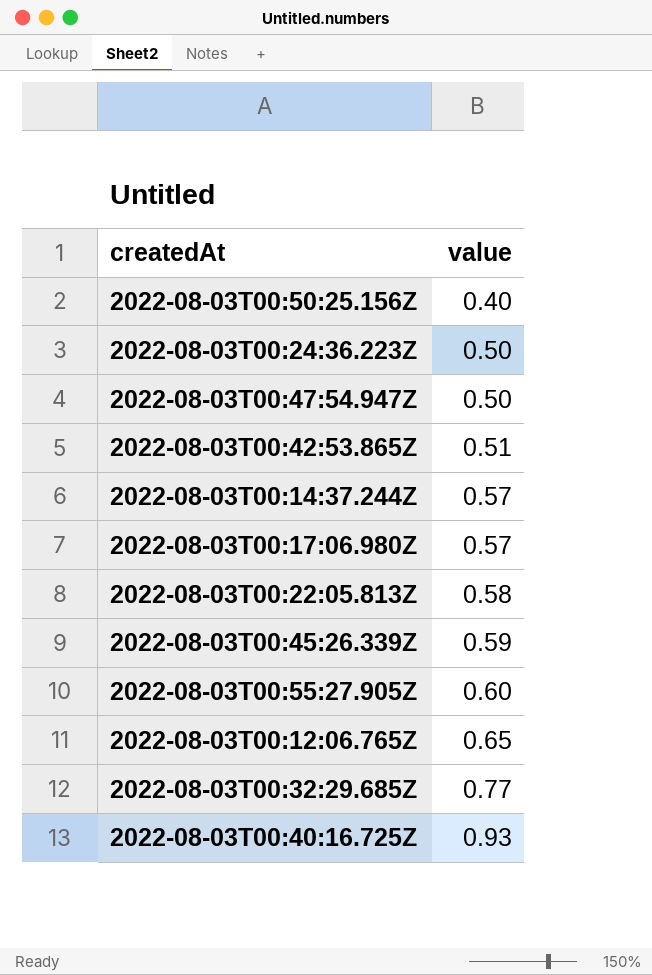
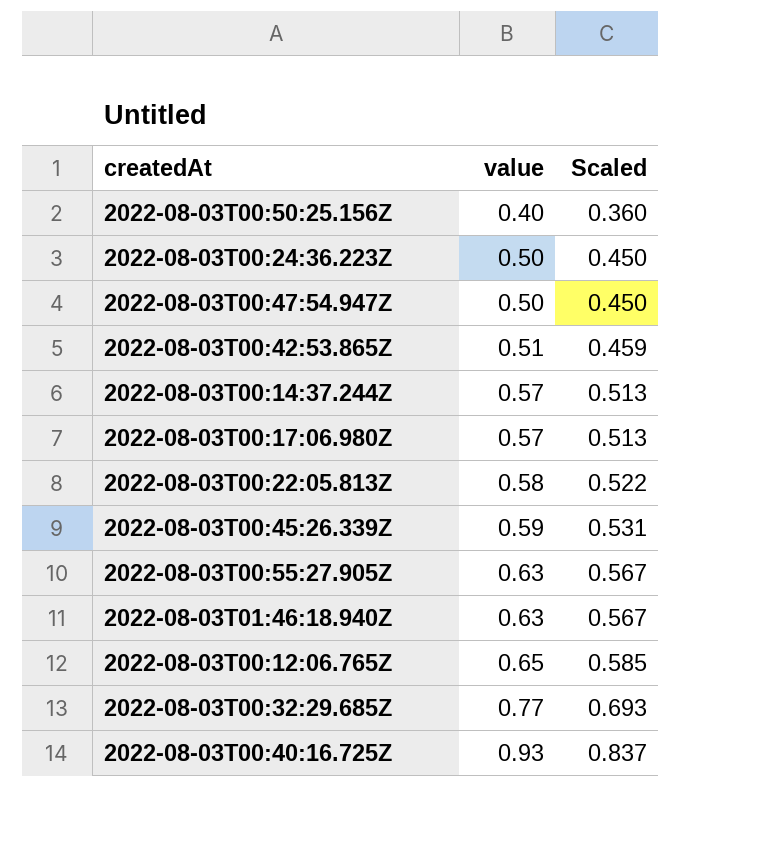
column Scaled | formula: none -> [value] * 0.9
2022-08-03T00:55:27.905Z | value: 0.60 -> 0.63
row 2022-08-03T01:46:18.940Z: none -> 0.63 | 0.567

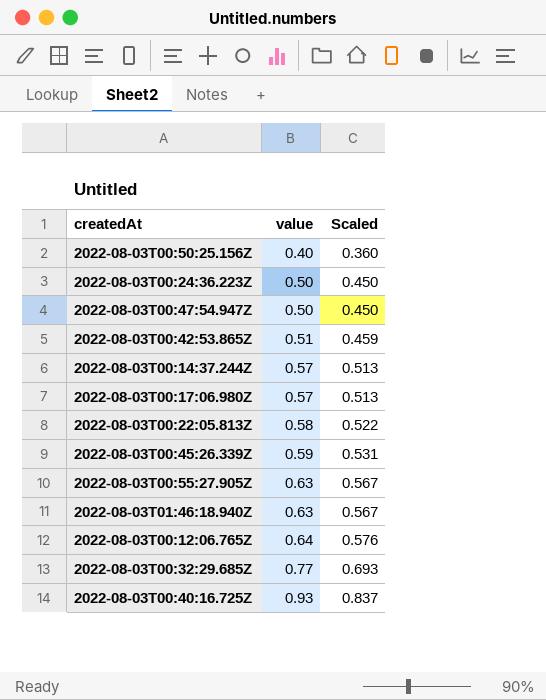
2022-08-03T00:12:06.765Z | value: 0.65 -> 0.64
2022-08-03T00:12:06.765Z | Scaled: 0.585 -> 0.576

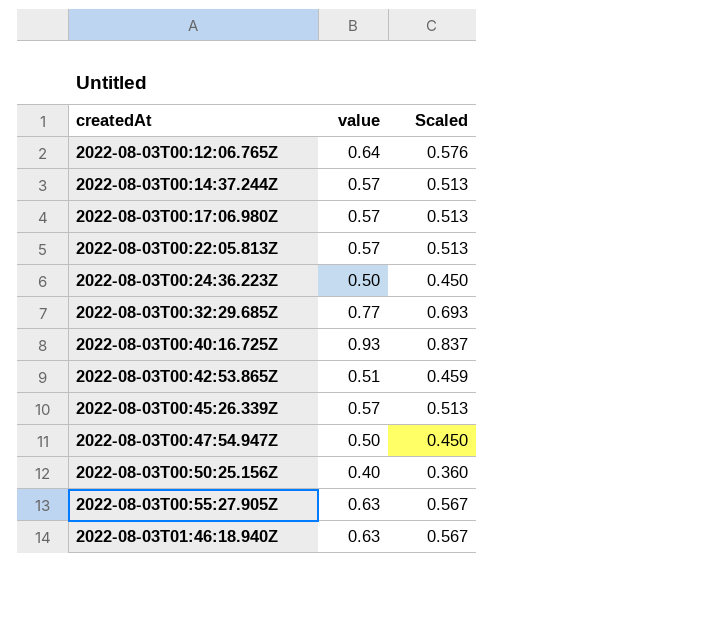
row order: value ascending -> createdAt ascending
2022-08-03T00:22:05.813Z | value: 0.58 -> 0.57
2022-08-03T00:22:05.813Z | Scaled: 0.522 -> 0.513
2022-08-03T00:45:26.339Z | value: 0.59 -> 0.57
2022-08-03T00:45:26.339Z | Scaled: 0.531 -> 0.513

